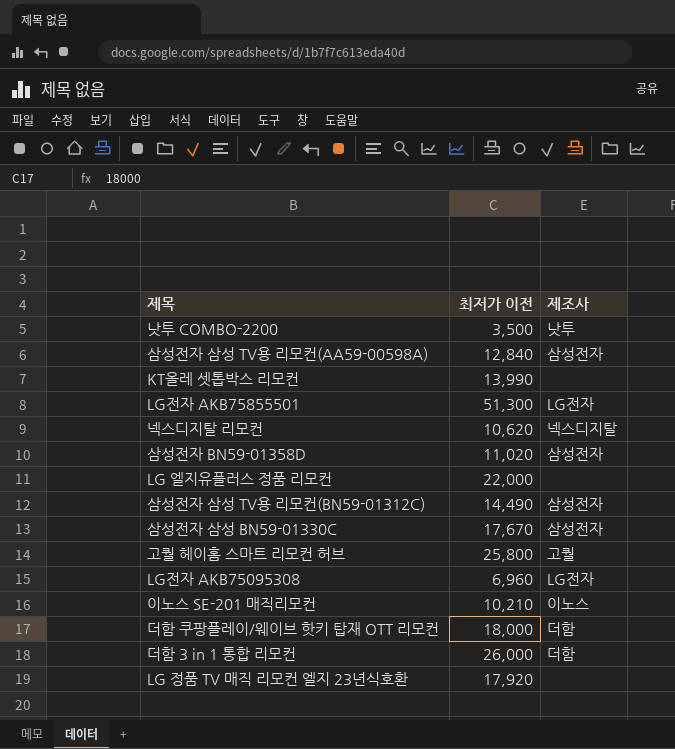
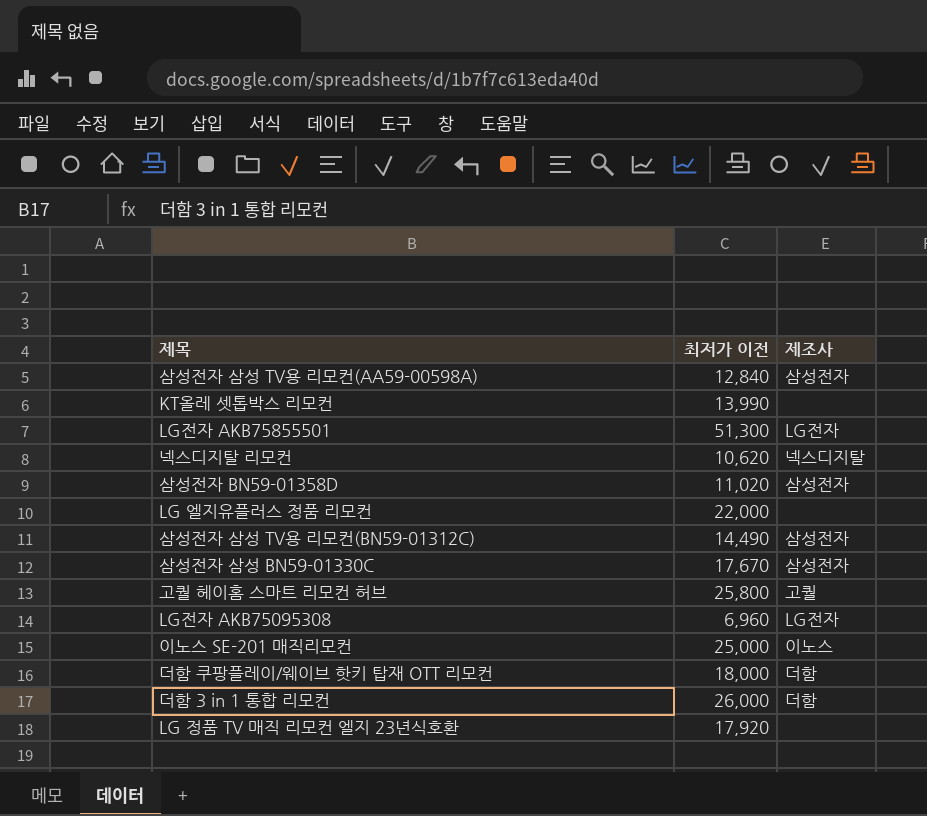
row 낫투 COMBO-2200: 3,500 | 낫투 -> none
이노스 SE-201 매직리모컨 | 최저가 이전: 10,210 -> 25,000

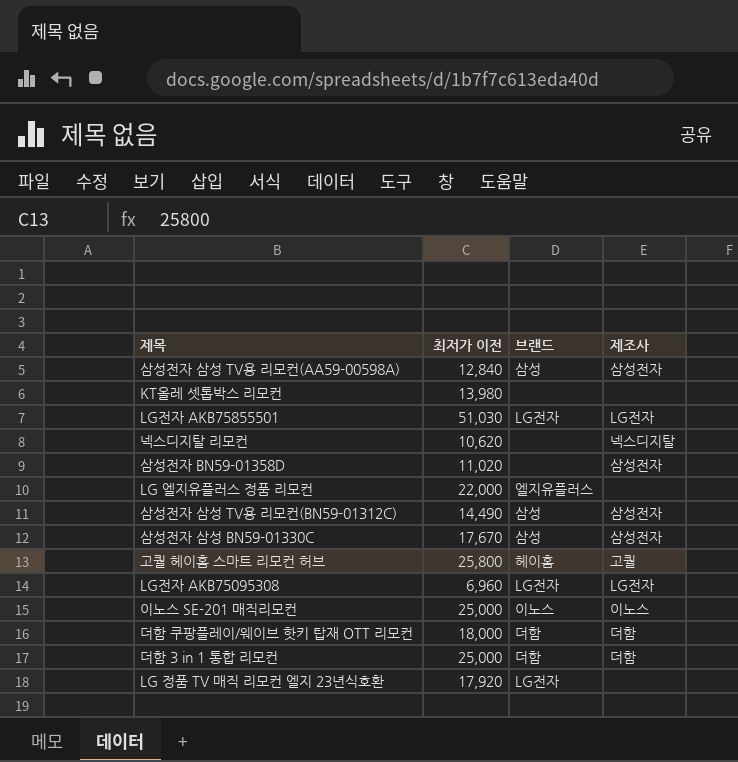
column 브랜드 | position: none -> 3
KT올레 셋톱박스 리모컨 | 최저가 이전: 13,990 -> 13,980
LG전자 AKB75855501 | 최저가 이전: 51,300 -> 51,030
더함 3 in 1 통합 리모컨 | 최저가 이전: 26,000 -> 25,000

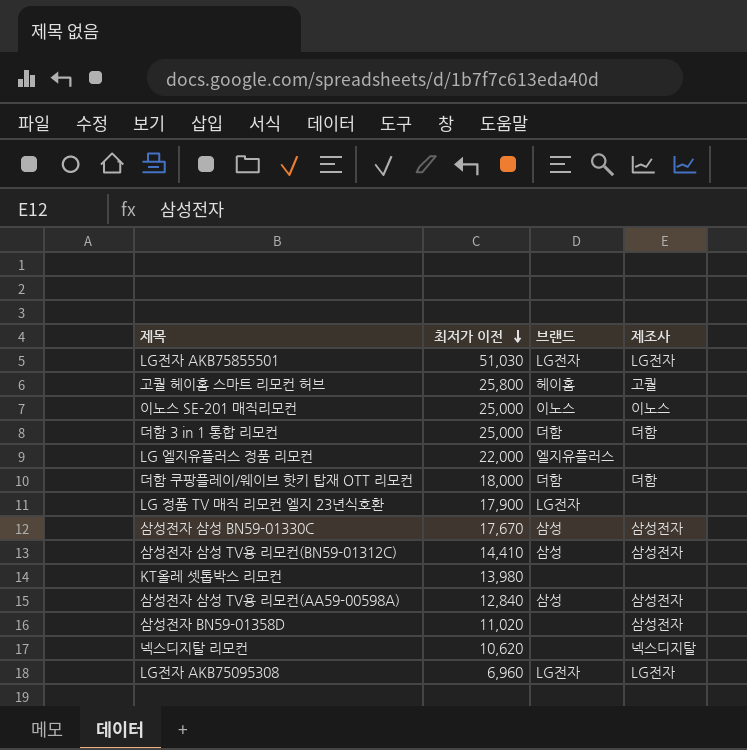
row order: none -> 최저가 이전 descending
LG 정품 TV 매직 리모컨 엘지 23년식호환 | 최저가 이전: 17,920 -> 17,900
삼성전자 삼성 TV용 리모컨(BN59-01312C) | 최저가 이전: 14,490 -> 14,410

